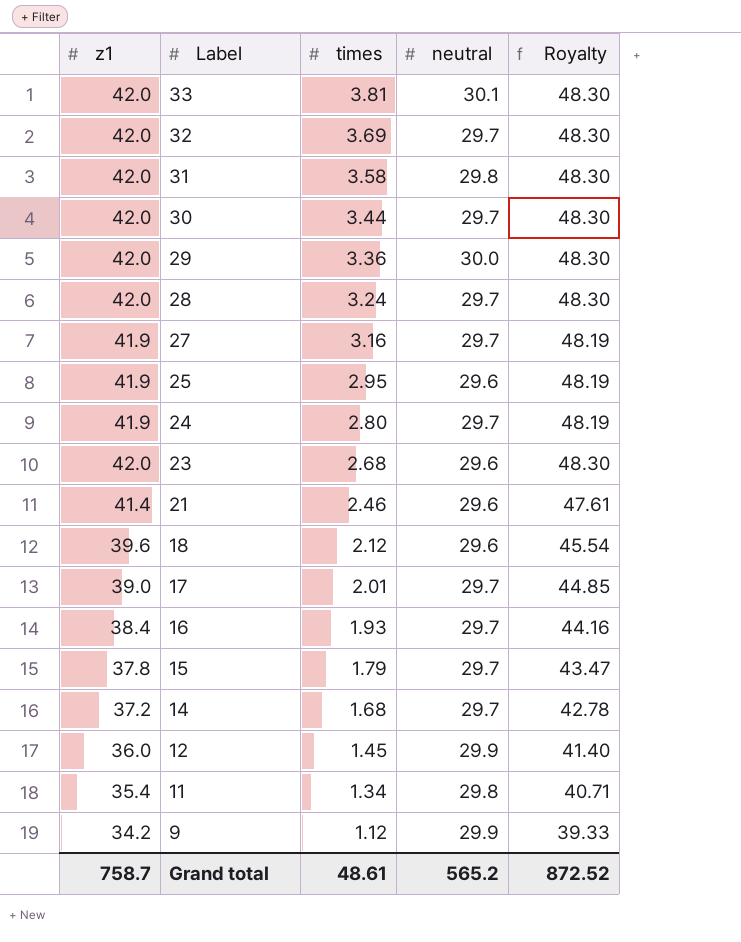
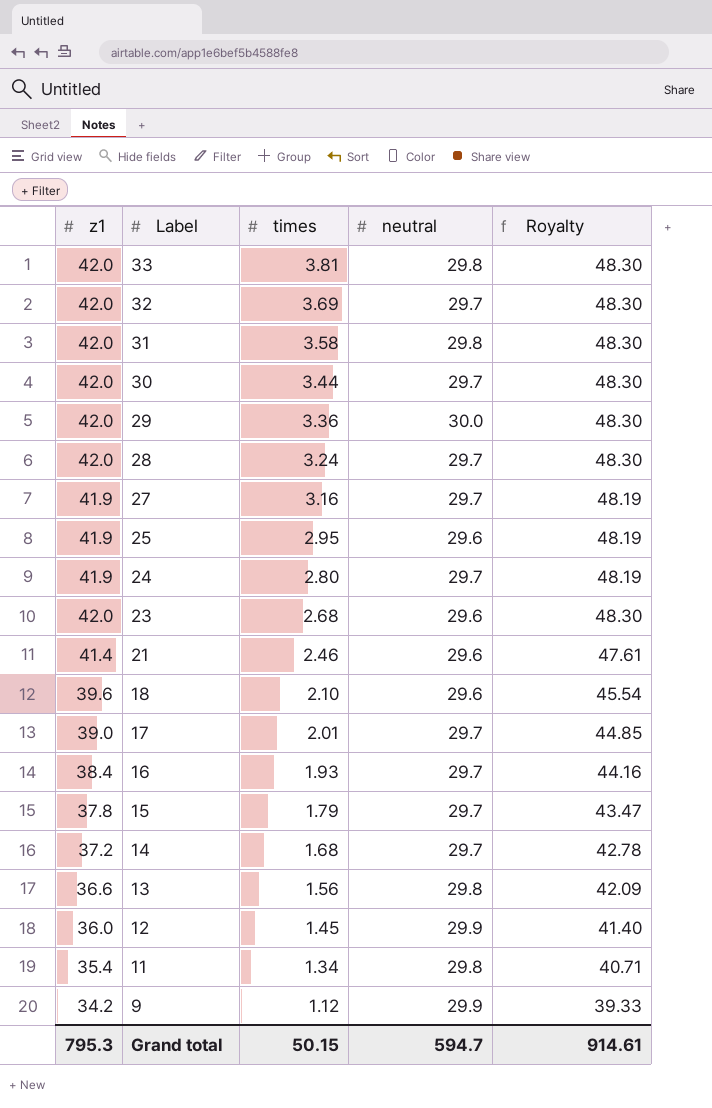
33 | neutral: 30.1 -> 29.8
18 | times: 2.12 -> 2.10
row 13: none -> 36.6 | 1.56 | 29.8 | 42.09
Grand total | z1: 758.7 -> 795.3
Grand total | times: 48.61 -> 50.15
Grand total | neutral: 565.2 -> 594.7
Grand total | Royalty: 872.52 -> 914.61

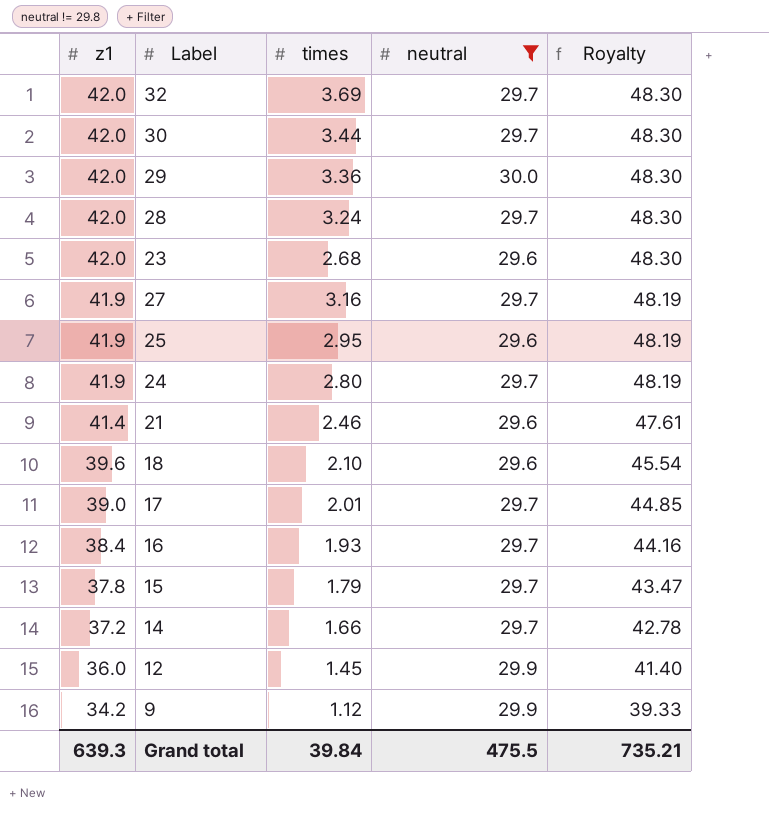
filter: none -> neutral != 29.8
row order: Label descending -> z1 descending
14 | times: 1.68 -> 1.66
Grand total | z1: 795.3 -> 639.3
Grand total | times: 50.15 -> 39.84
Grand total | neutral: 594.7 -> 475.5
Grand total | Royalty: 914.61 -> 735.21

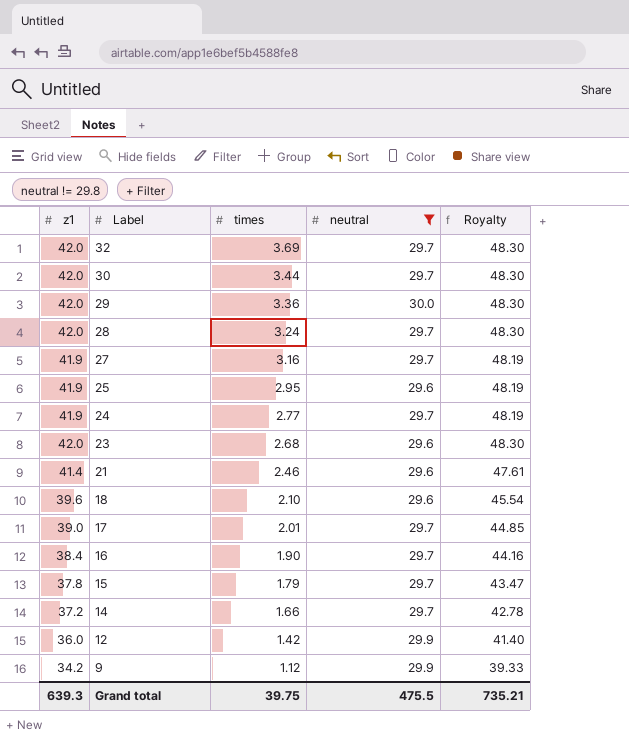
row order: z1 descending -> Label descending
24 | times: 2.80 -> 2.77
16 | times: 1.93 -> 1.90
12 | times: 1.45 -> 1.42
Grand total | times: 39.84 -> 39.75

